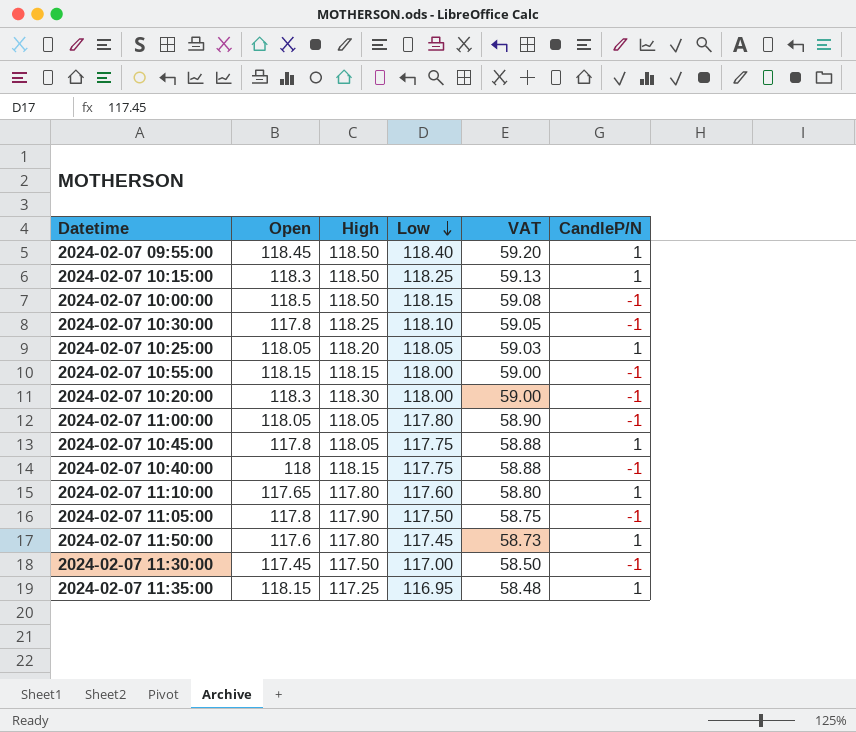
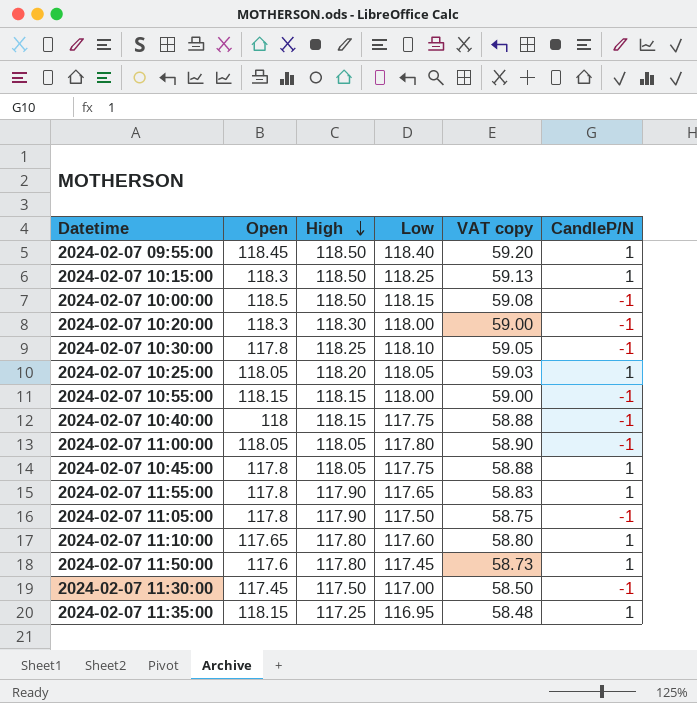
row order: Low descending -> High descending
column name: VAT -> VAT copy
row 2024-02-07 11:55:00: none -> 117.8 | 117.90 | 117.65 | 58.83 | 1

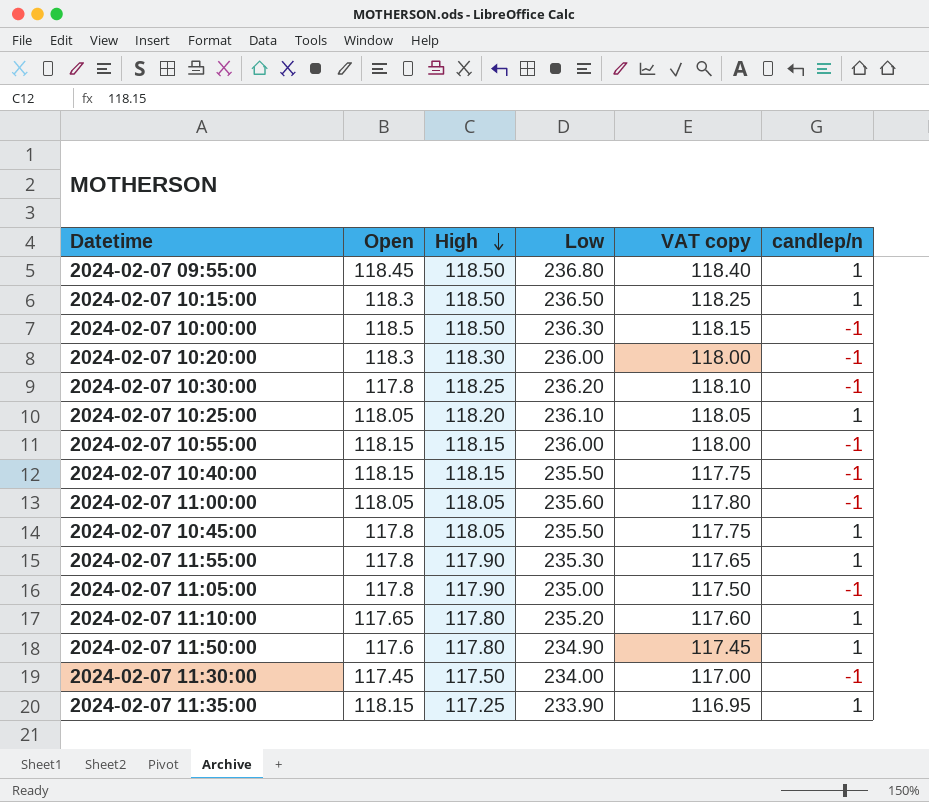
column name: CandleP/N -> candlep/n
2024-02-07 09:55:00 | Low: 118.40 -> 236.80
2024-02-07 09:55:00 | VAT copy: 59.20 -> 118.40
2024-02-07 10:15:00 | Low: 118.25 -> 236.50
2024-02-07 10:15:00 | VAT copy: 59.13 -> 118.25
2024-02-07 10:00:00 | Low: 118.15 -> 236.30
2024-02-07 10:00:00 | VAT copy: 59.08 -> 118.15
2024-02-07 10:20:00 | Low: 118.00 -> 236.00
2024-02-07 10:20:00 | VAT copy: 59.00 -> 118.00
2024-02-07 10:30:00 | Low: 118.10 -> 236.20
2024-02-07 10:30:00 | VAT copy: 59.05 -> 118.10
2024-02-07 10:25:00 | Low: 118.05 -> 236.10
2024-02-07 10:25:00 | VAT copy: 59.03 -> 118.05
2024-02-07 10:55:00 | Low: 118.00 -> 236.00
2024-02-07 10:55:00 | VAT copy: 59.00 -> 118.00
2024-02-07 10:40:00 | Open: 118 -> 118.15
2024-02-07 10:40:00 | Low: 117.75 -> 235.50
2024-02-07 10:40:00 | VAT copy: 58.88 -> 117.75
2024-02-07 11:00:00 | Low: 117.80 -> 235.60
2024-02-07 11:00:00 | VAT copy: 58.90 -> 117.80
2024-02-07 10:45:00 | Low: 117.75 -> 235.50
2024-02-07 10:45:00 | VAT copy: 58.88 -> 117.75
2024-02-07 11:55:00 | Low: 117.65 -> 235.30
2024-02-07 11:55:00 | VAT copy: 58.83 -> 117.65
2024-02-07 11:05:00 | Low: 117.50 -> 235.00
2024-02-07 11:05:00 | VAT copy: 58.75 -> 117.50
2024-02-07 11:10:00 | Low: 117.60 -> 235.20
2024-02-07 11:10:00 | VAT copy: 58.80 -> 117.60
2024-02-07 11:50:00 | Low: 117.45 -> 234.90
2024-02-07 11:50:00 | VAT copy: 58.73 -> 117.45
2024-02-07 11:30:00 | Low: 117.00 -> 234.00
2024-02-07 11:30:00 | VAT copy: 58.50 -> 117.00
2024-02-07 11:35:00 | Low: 116.95 -> 233.90
2024-02-07 11:35:00 | VAT copy: 58.48 -> 116.95

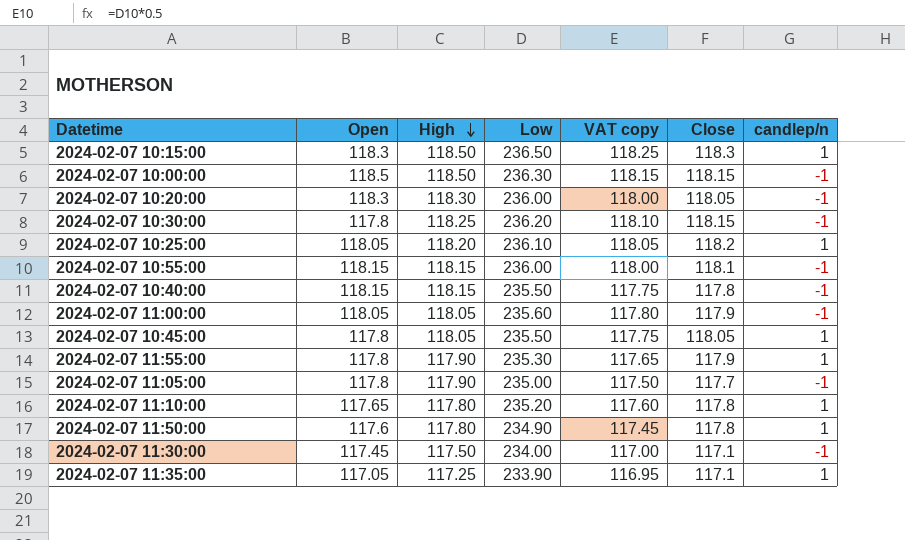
column Close | position: none -> 6
row 2024-02-07 09:55:00: 118.45 | 118.50 | 236.80 | 118.40 | 1 -> none
2024-02-07 11:35:00 | Open: 118.15 -> 117.05

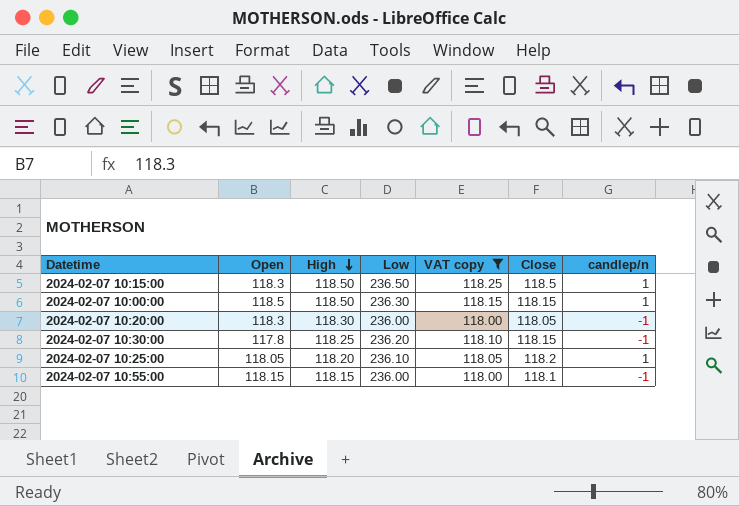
filter: none -> VAT copy >= 118.00
2024-02-07 10:15:00 | Close: 118.3 -> 118.5
2024-02-07 10:00:00 | candlep/n: -1 -> 1

